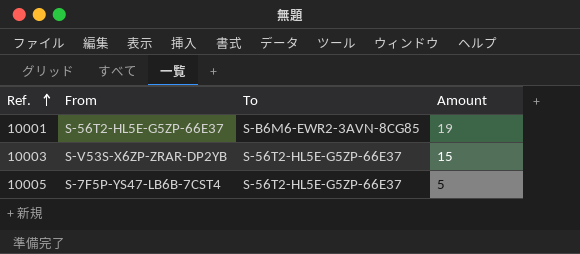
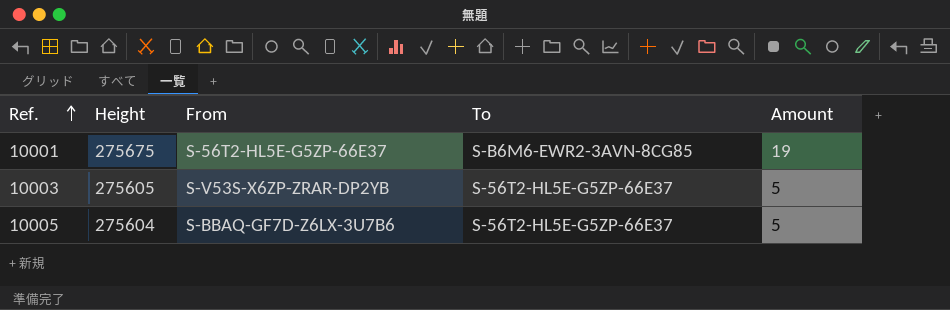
column Height | position: none -> 2
10003 | Amount: 15 -> 5
10005 | From: S-7F5P-YS47-LB6B-7CST4 -> S-BBAQ-GF7D-Z6LX-3U7B6

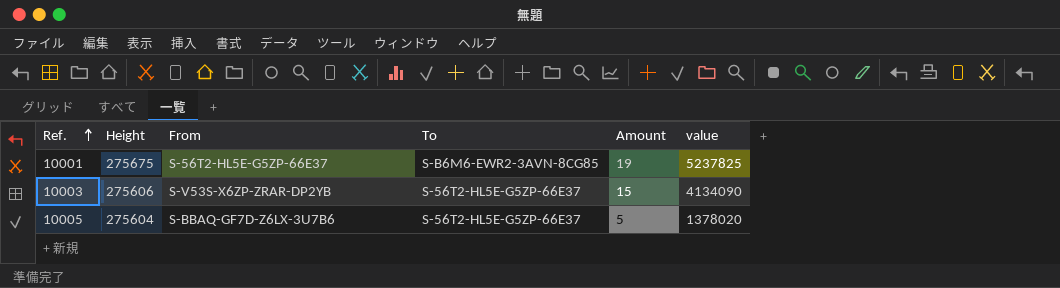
column value | formula: none -> [Height] * [Amount]
10003 | Height: 275605 -> 275606
10003 | Amount: 5 -> 15

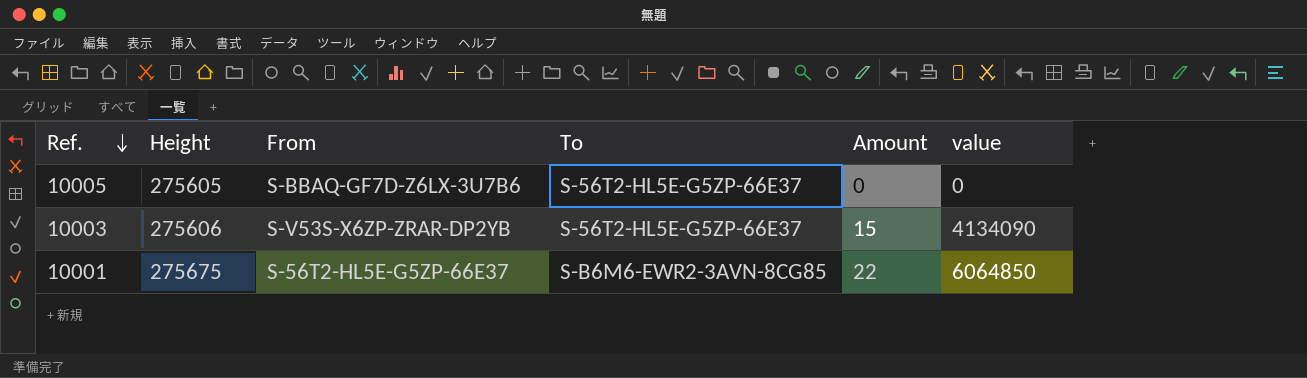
row order: Ref. ascending -> Ref. descending
10005 | Height: 275604 -> 275605
10005 | Amount: 5 -> 0
10005 | value: 1378020 -> 0
10001 | Amount: 19 -> 22
10001 | value: 5237825 -> 6064850

